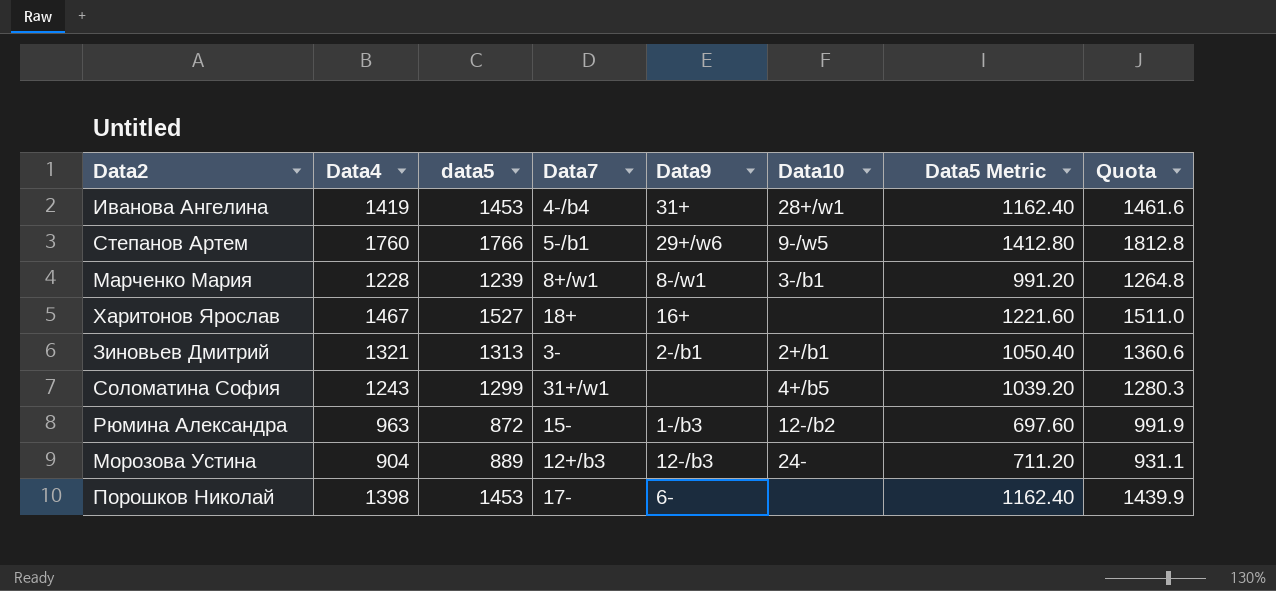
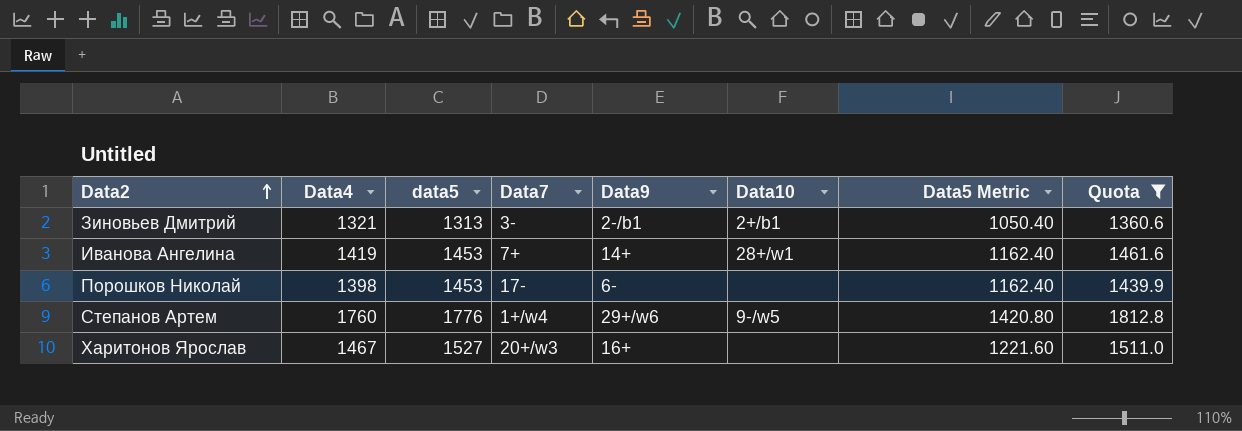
filter: none -> Quota >= 1360.6
row order: none -> Data2 ascending
Иванова Ангелина | Data7: 4-/b4 -> 7+
Иванова Ангелина | Data9: 31+ -> 14+
Степанов Артем | data5: 1766 -> 1776
Степанов Артем | Data7: 5-/b1 -> 1+/w4
Степанов Артем | Data5 Metric: 1412.80 -> 1420.80
Харитонов Ярослав | Data7: 18+ -> 20+/w3

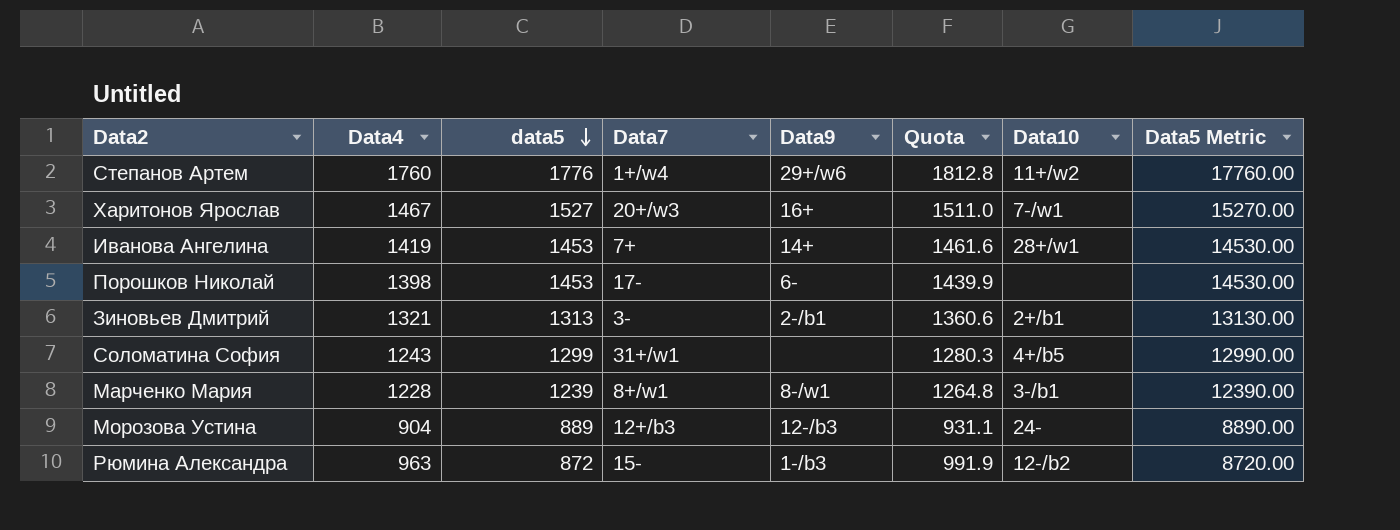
filter: Quota >= 1360.6 -> none
row order: Data2 ascending -> data5 descending
column Quota | position: 8 -> 6
column Data5 Metric | formula: [data5] * 0.8 -> [data5] * 10
Степанов Артем | Data10: 9-/w5 -> 11+/w2
Харитонов Ярослав | Data10: none -> 7-/w1

